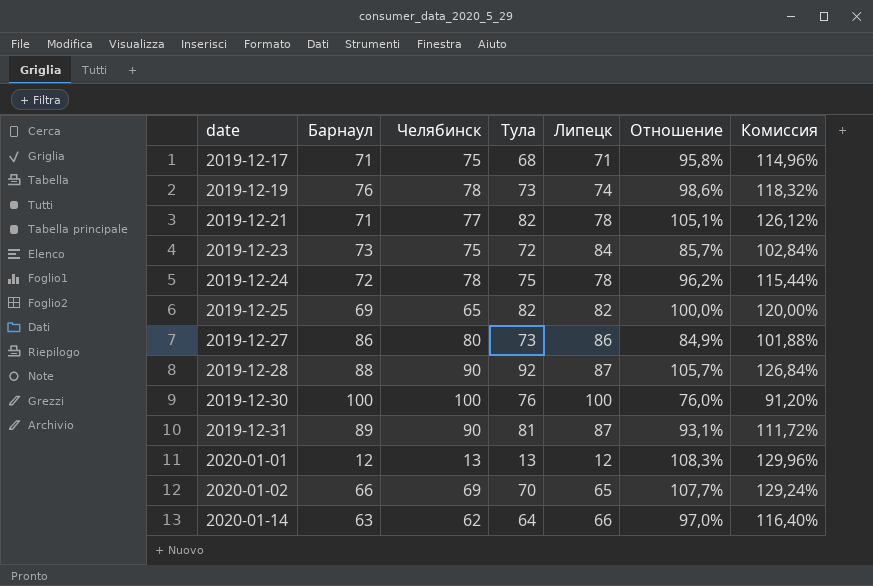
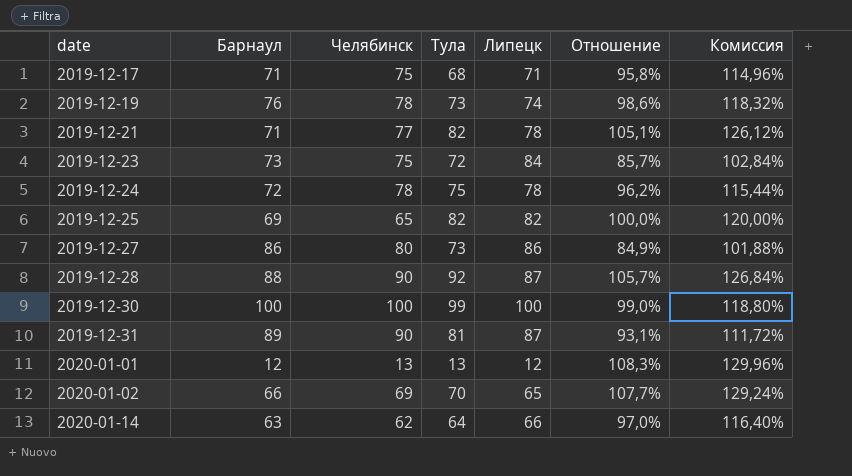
2019-12-30 | Тула: 76 -> 99
2019-12-30 | Отношение: 76,0% -> 99,0%
2019-12-30 | Комиссия: 91,20% -> 118,80%

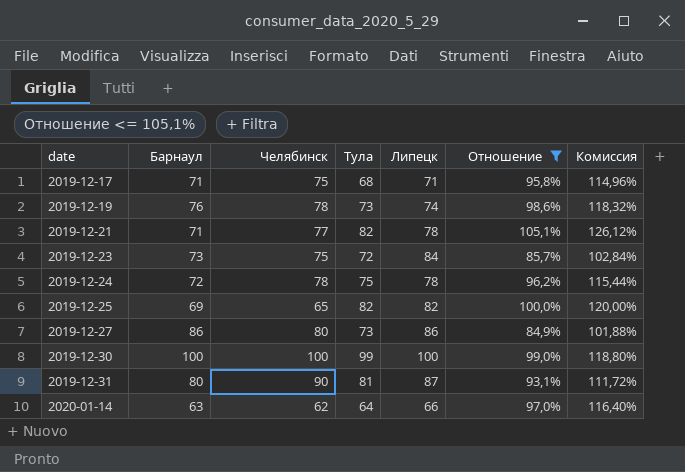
filter: none -> Отношение <= 105,1%
2019-12-31 | Барнаул: 89 -> 80

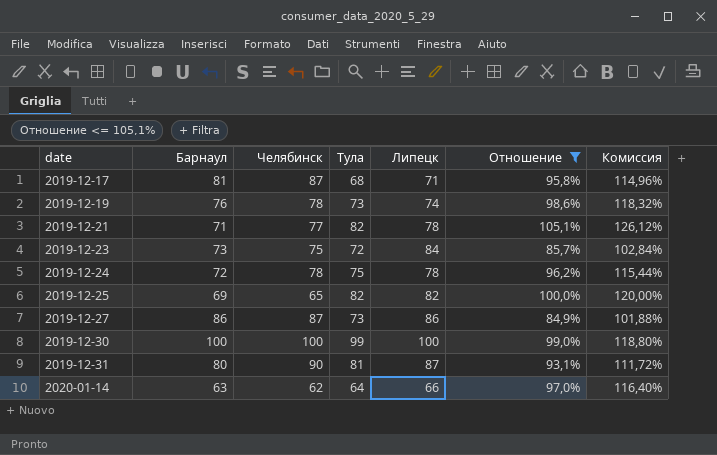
2019-12-17 | Барнаул: 71 -> 81
2019-12-17 | Челябинск: 75 -> 87
2019-12-27 | Челябинск: 80 -> 87

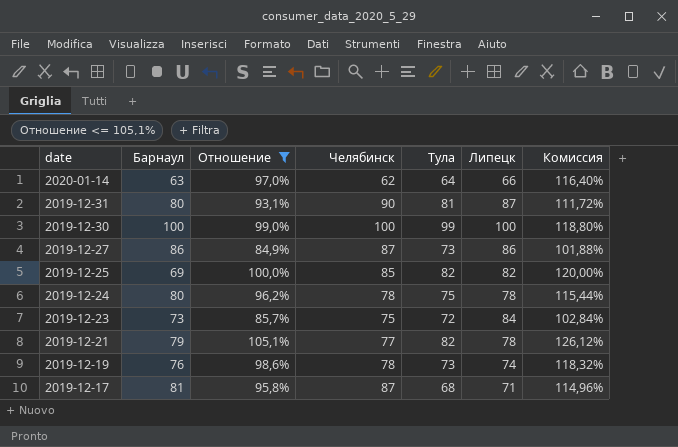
row order: date ascending -> date descending
column Отношение | position: 6 -> 3
2019-12-25 | Челябинск: 65 -> 85
2019-12-24 | Барнаул: 72 -> 80
2019-12-21 | Барнаул: 71 -> 79

